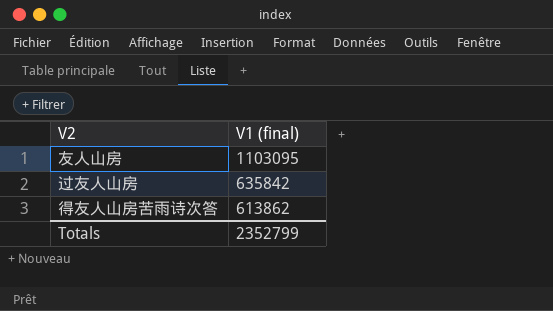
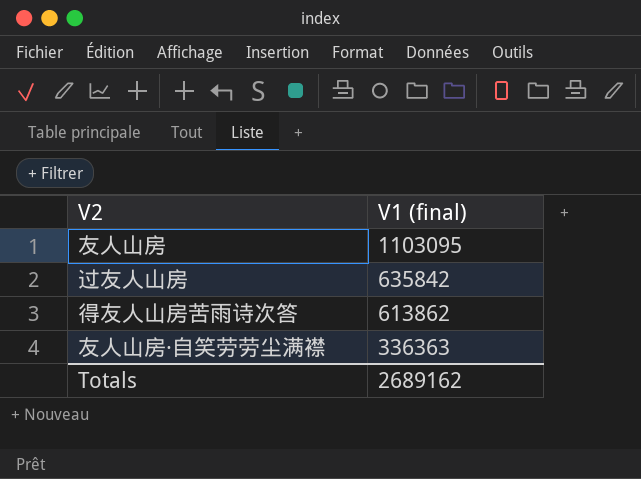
row 友人山房·自笑劳劳尘满襟: none -> 336363
Totals | V1 (final): 2352799 -> 2689162

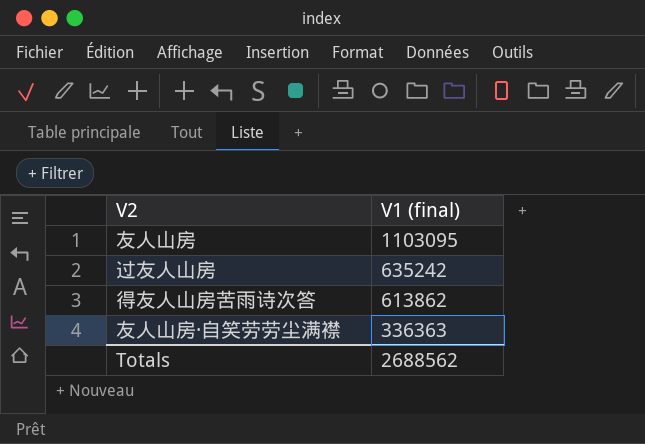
过友人山房 | V1 (final): 635842 -> 635242
Totals | V1 (final): 2689162 -> 2688562

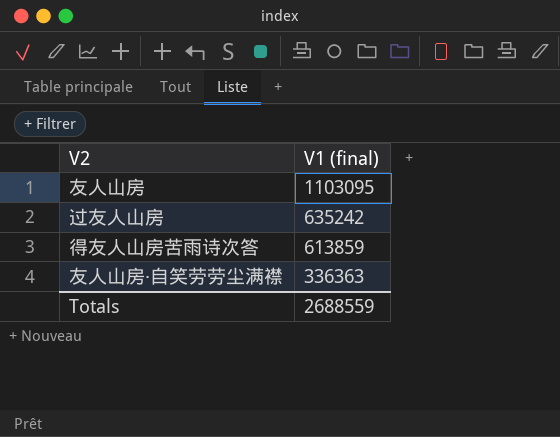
得友人山房苦雨诗次答 | V1 (final): 613862 -> 613859
Totals | V1 (final): 2688562 -> 2688559

